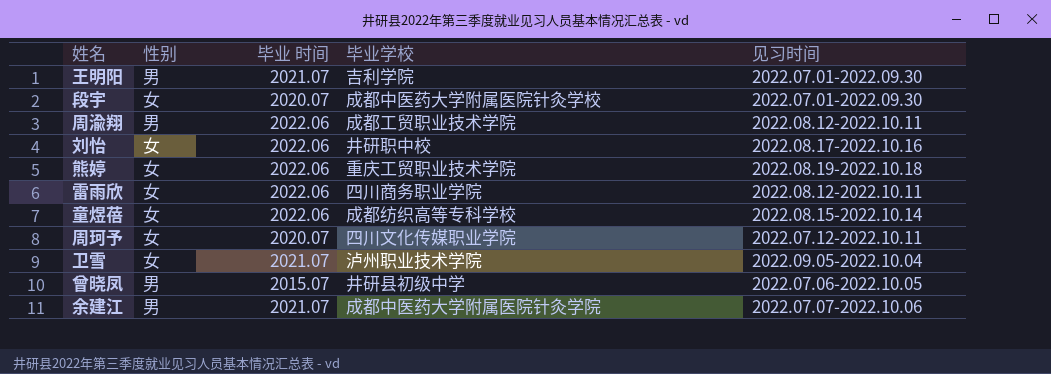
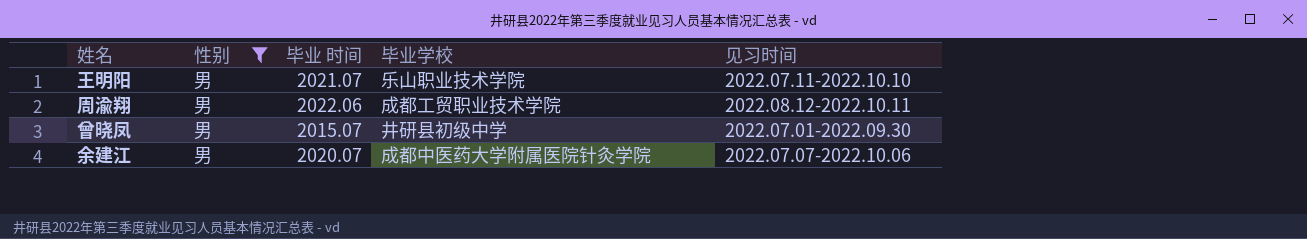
filter: none -> 性别 = 男
王明阳 | 毕业学校: 吉利学院 -> 乐山职业技术学院
王明阳 | 见习时间: 2022.07.01-2022.09.30 -> 2022.07.11-2022.10.10
曾晓凤 | 见习时间: 2022.07.06-2022.10.05 -> 2022.07.01-2022.09.30
余建江 | 毕业 时间: 2021.07 -> 2020.07

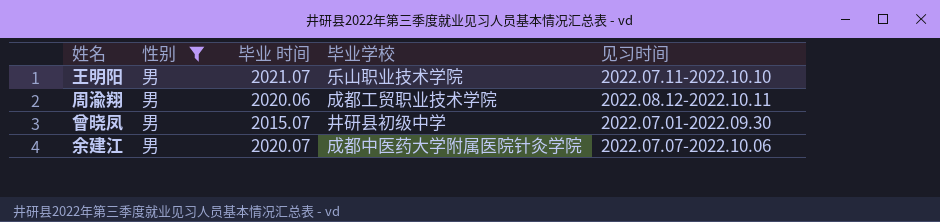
周渝翔 | 毕业 时间: 2022.06 -> 2020.06

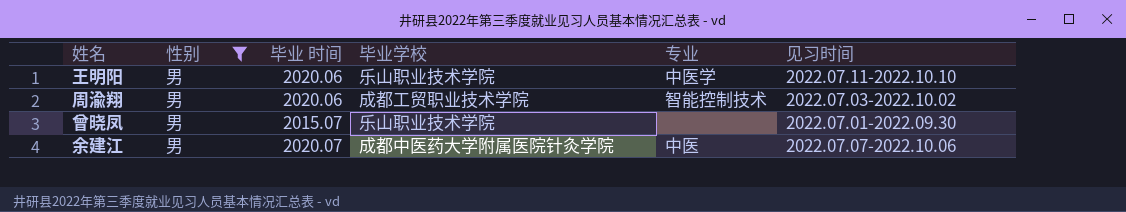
column 专业 | position: none -> 5
王明阳 | 毕业 时间: 2021.07 -> 2020.06
周渝翔 | 见习时间: 2022.08.12-2022.10.11 -> 2022.07.03-2022.10.02
曾晓凤 | 毕业学校: 井研县初级中学 -> 乐山职业技术学院

